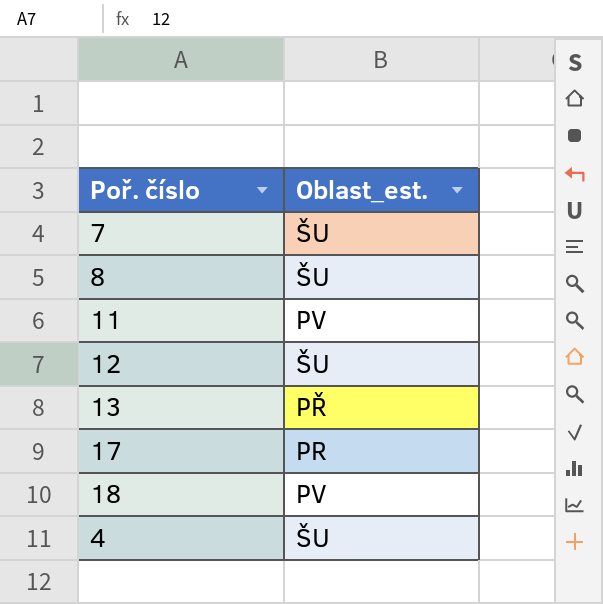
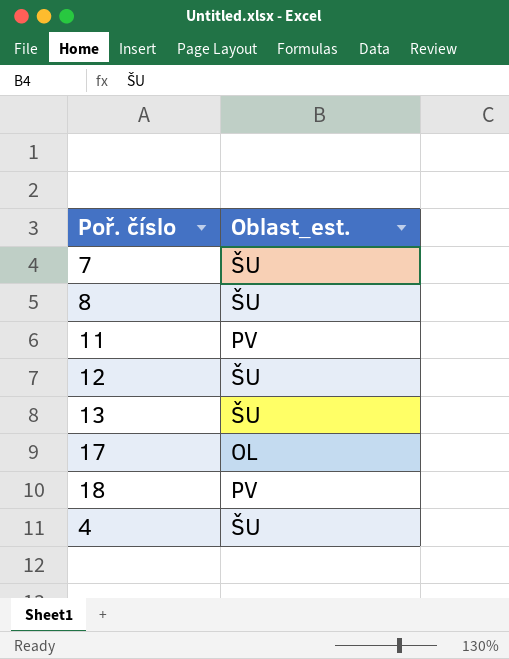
13 | Oblast_est.: PŘ -> ŠU
17 | Oblast_est.: PR -> OL

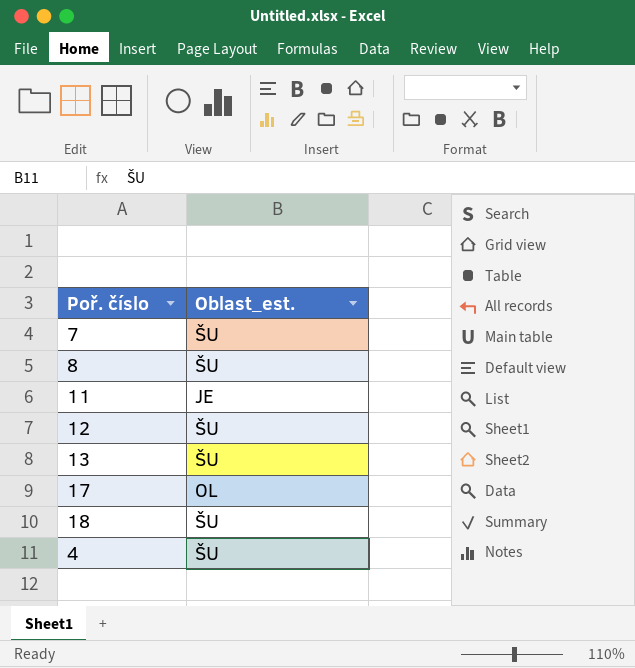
11 | Oblast_est.: PV -> JE
18 | Oblast_est.: PV -> ŠU

